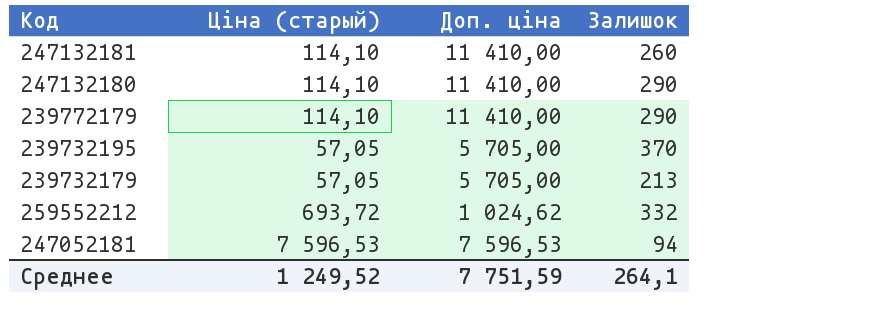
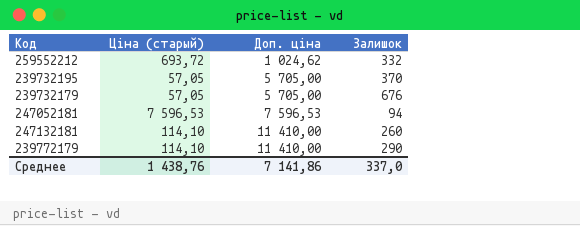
row order: none -> Доп. ціна ascending
row 247132180: 114,10 | 11 410,00 | 290 -> none
239732179 | Залишок: 213 -> 676
Среднее | Ціна (старый): 1 249,52 -> 1 438,76
Среднее | Доп. ціна: 7 751,59 -> 7 141,86
Среднее | Залишок: 264,1 -> 337,0

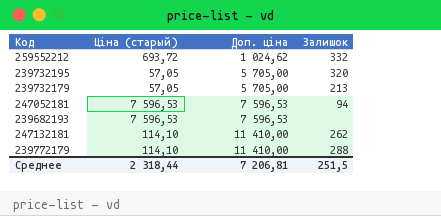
239732195 | Залишок: 370 -> 320
239732179 | Залишок: 676 -> 213
row 239682193: none -> 7 596,53 | 7 596,53 | none
247132181 | Залишок: 260 -> 262
239772179 | Залишок: 290 -> 288
Среднее | Ціна (старый): 1 438,76 -> 2 318,44
Среднее | Доп. ціна: 7 141,86 -> 7 206,81
Среднее | Залишок: 337,0 -> 251,5

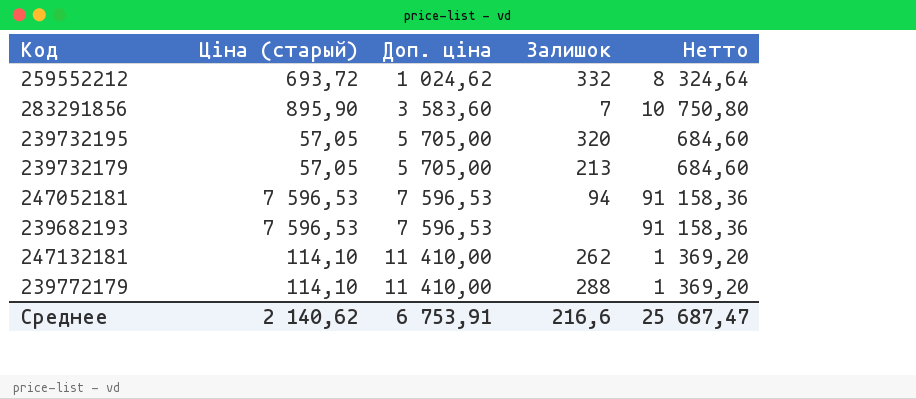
column Нетто | formula: none -> [Ціна (старый)] * 12
row 283291856: none -> 895,90 | 3 583,60 | 7 | 10 750,80
Среднее | Ціна (старый): 2 318,44 -> 2 140,62
Среднее | Доп. ціна: 7 206,81 -> 6 753,91
Среднее | Залишок: 251,5 -> 216,6

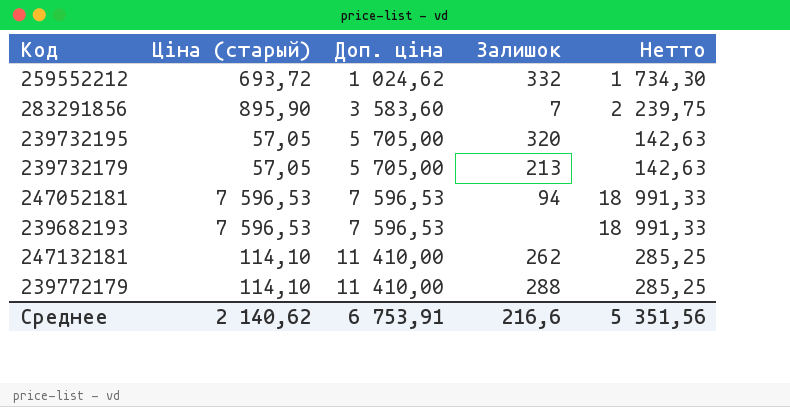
column Нетто | formula: [Ціна (старый)] * 12 -> [Ціна (старый)] * 2,5
Среднее | Нетто: 25 687,47 -> 5 351,56

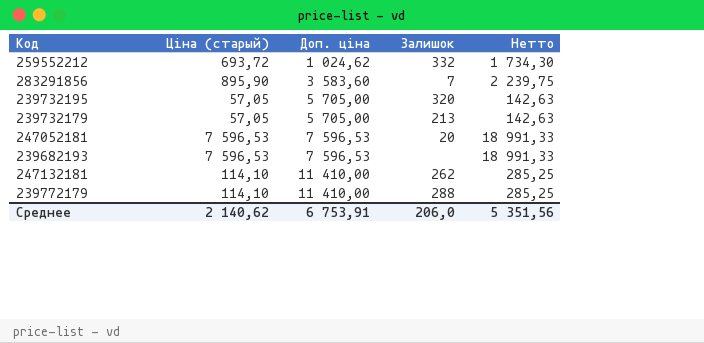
247052181 | Залишок: 94 -> 20
Среднее | Залишок: 216,6 -> 206,0

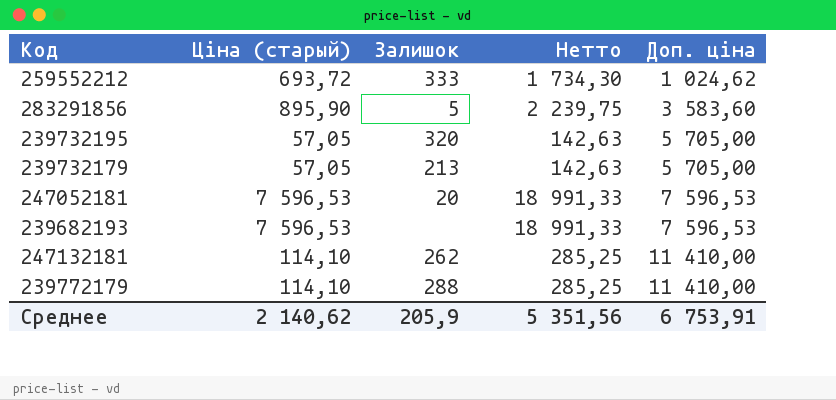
column Доп. ціна | position: 3 -> 5
259552212 | Залишок: 332 -> 333
283291856 | Залишок: 7 -> 5
Среднее | Залишок: 206,0 -> 205,9

